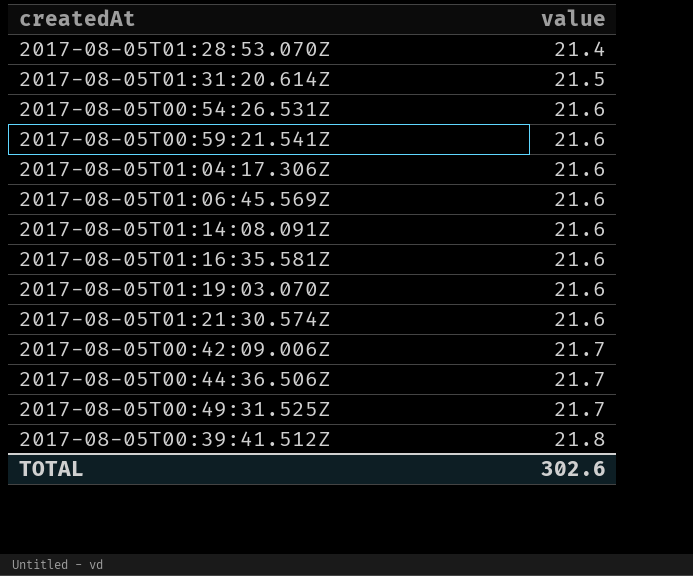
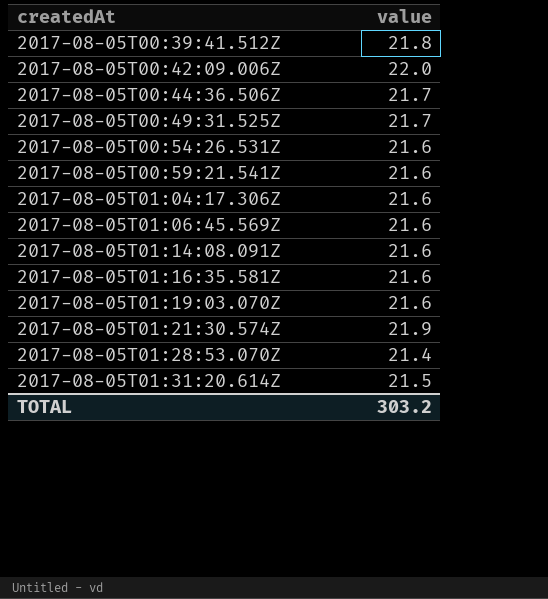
row order: value ascending -> createdAt ascending
2017-08-05T00:42:09.006Z | value: 21.7 -> 22.0
2017-08-05T01:21:30.574Z | value: 21.6 -> 21.9
TOTAL | value: 302.6 -> 303.2

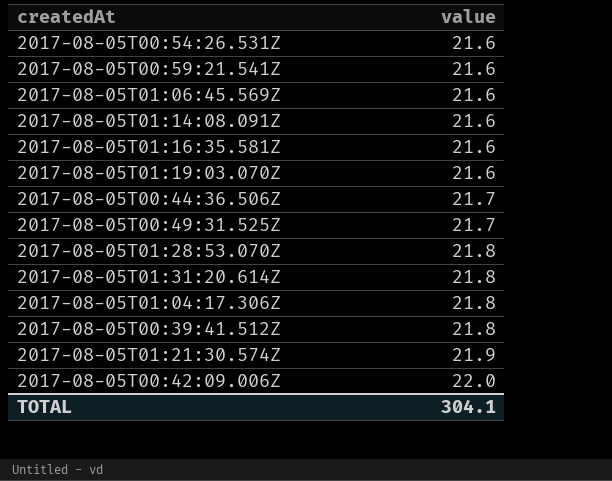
row order: createdAt ascending -> value ascending
2017-08-05T01:28:53.070Z | value: 21.4 -> 21.8
2017-08-05T01:31:20.614Z | value: 21.5 -> 21.8
2017-08-05T01:04:17.306Z | value: 21.6 -> 21.8
TOTAL | value: 303.2 -> 304.1

